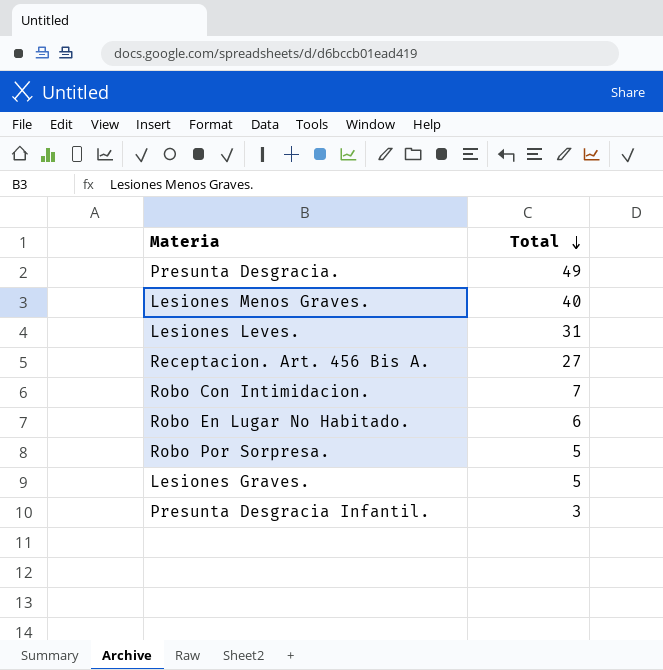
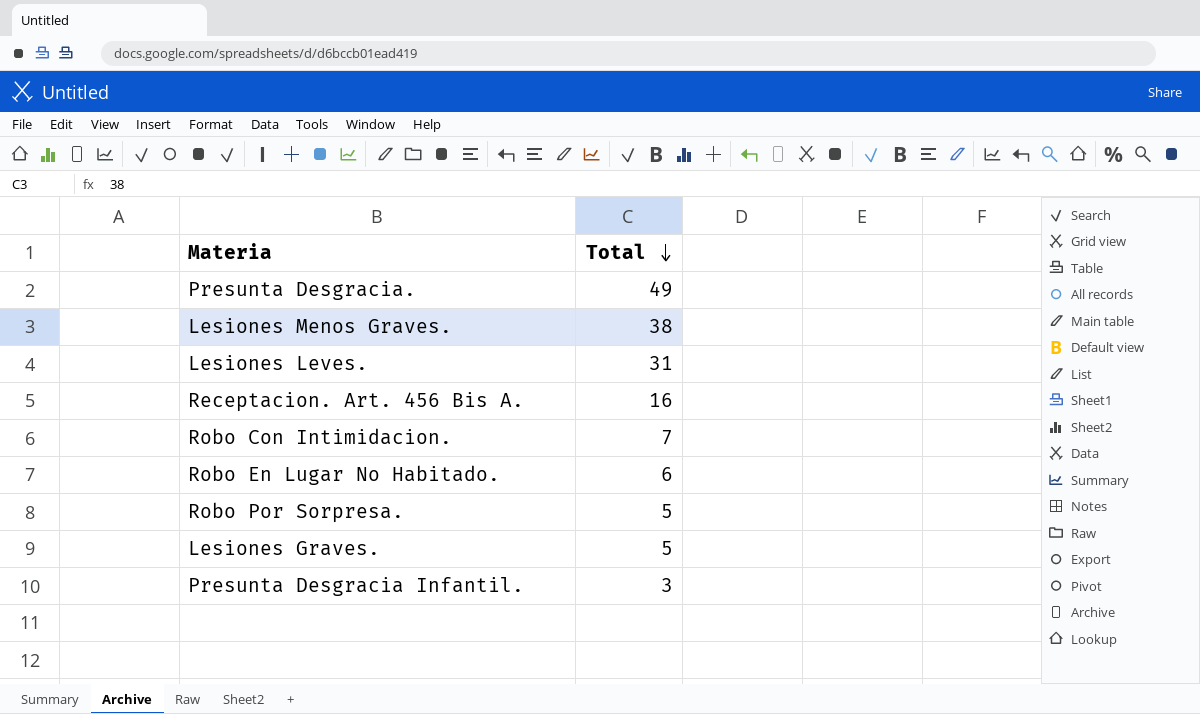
Lesiones Menos Graves. | Total: 40 -> 38
Receptacion. Art. 456 Bis A. | Total: 27 -> 16

